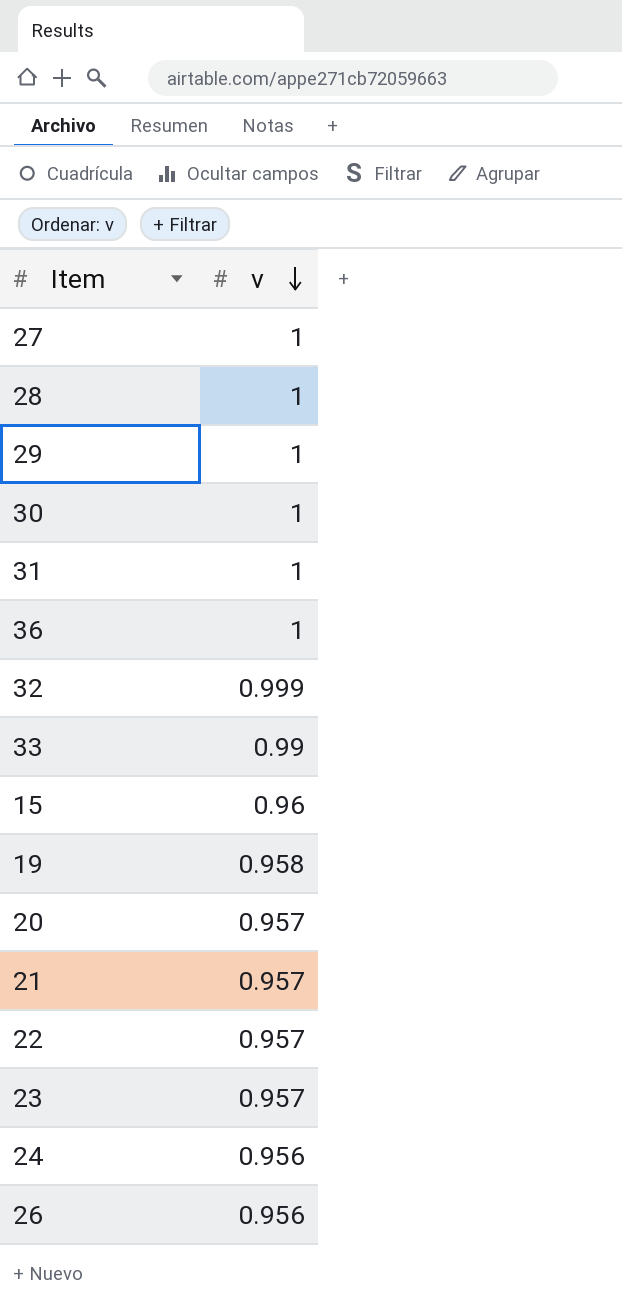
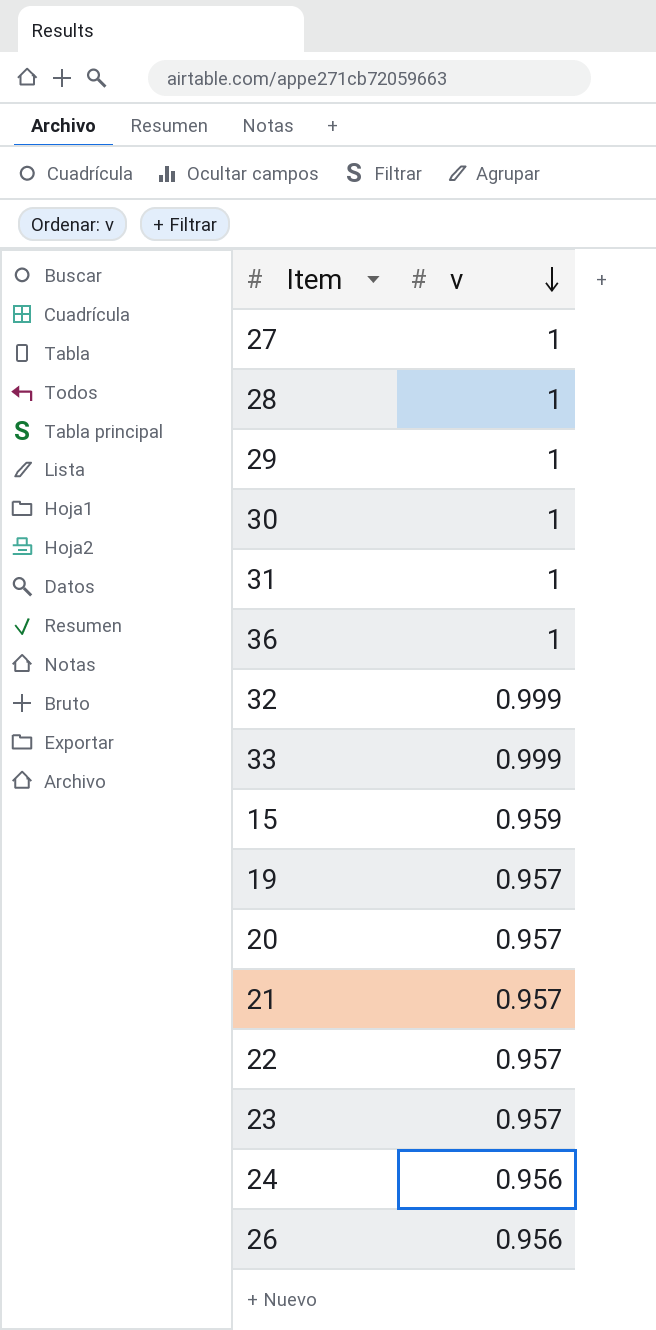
33 | v: 0.99 -> 0.999
15 | v: 0.96 -> 0.959
19 | v: 0.958 -> 0.957

